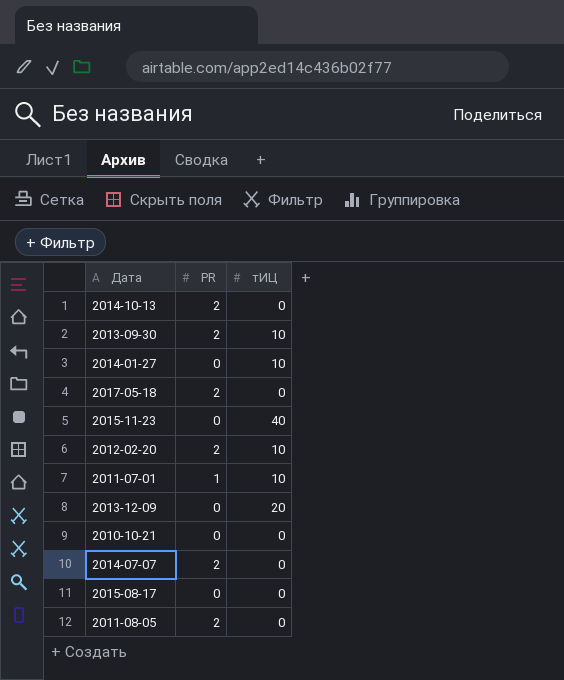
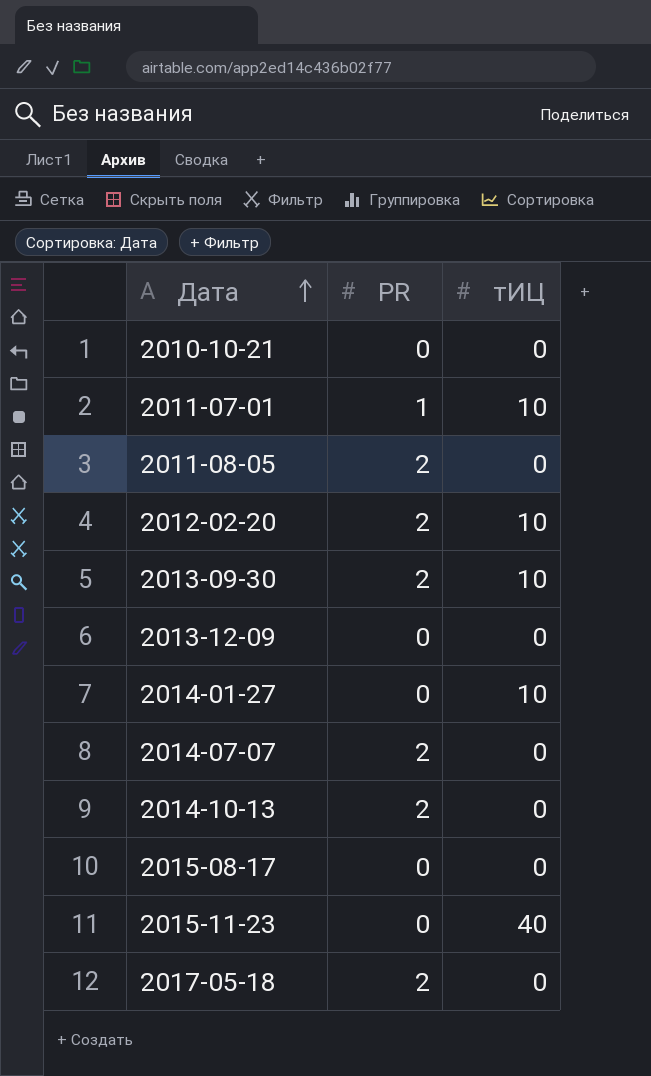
row order: none -> Дата ascending
2013-12-09 | тИЦ: 20 -> 0

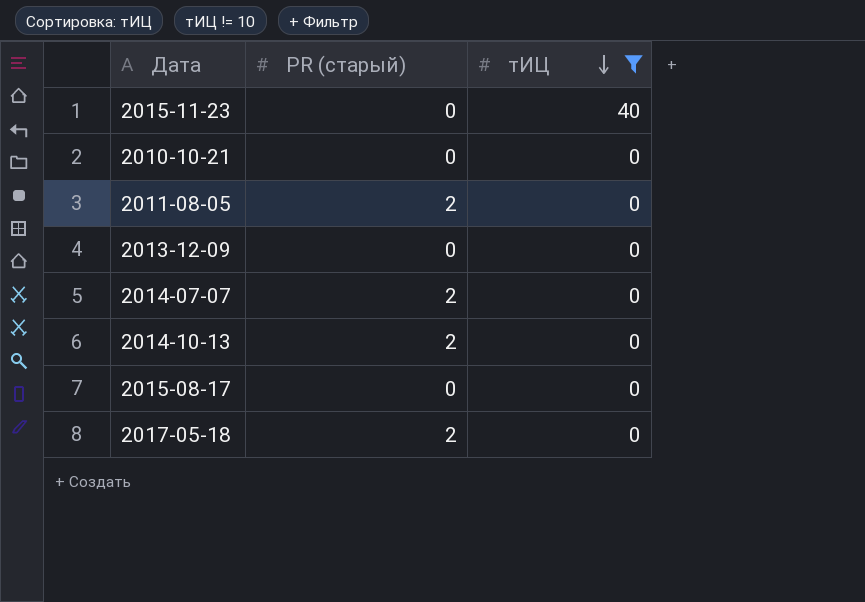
filter: none -> тИЦ != 10
row order: Дата ascending -> тИЦ descending
column name: PR -> PR (старый)

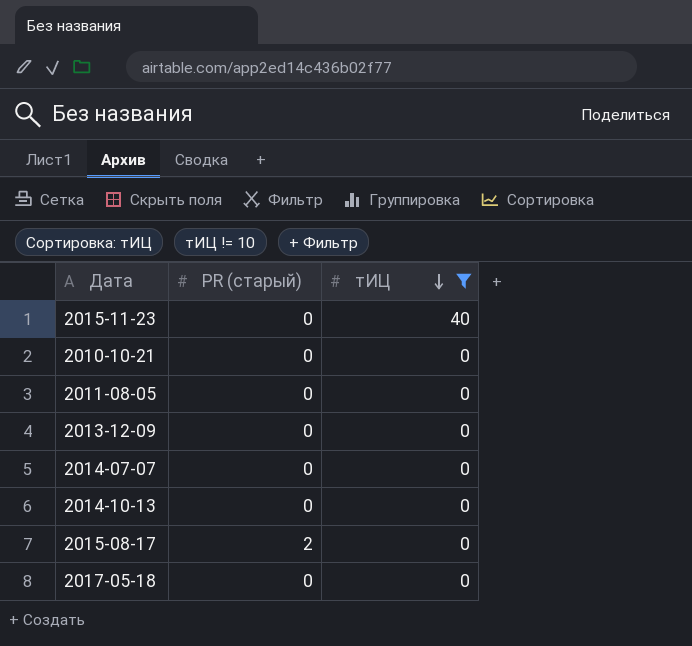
2011-08-05 | PR (старый): 2 -> 0
2014-07-07 | PR (старый): 2 -> 0
2014-10-13 | PR (старый): 2 -> 0
2015-08-17 | PR (старый): 0 -> 2
2017-05-18 | PR (старый): 2 -> 0

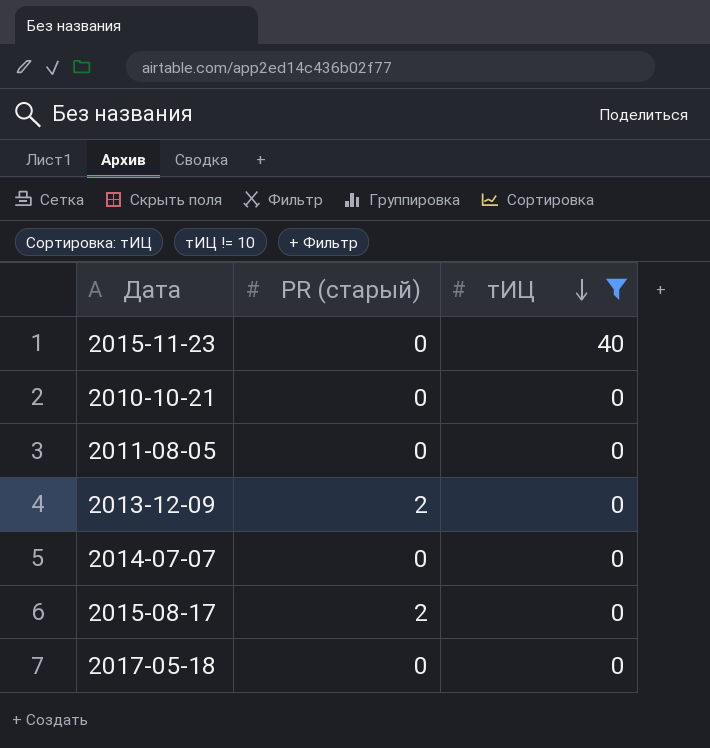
row 2014-10-13: 0 | 0 -> none
2013-12-09 | PR (старый): 0 -> 2

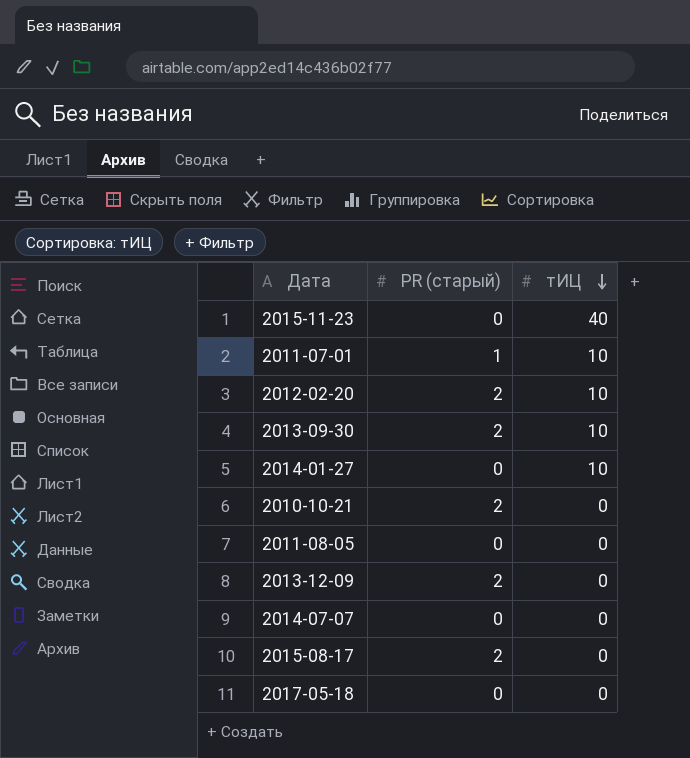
filter: тИЦ != 10 -> none
2010-10-21 | PR (старый): 0 -> 2

